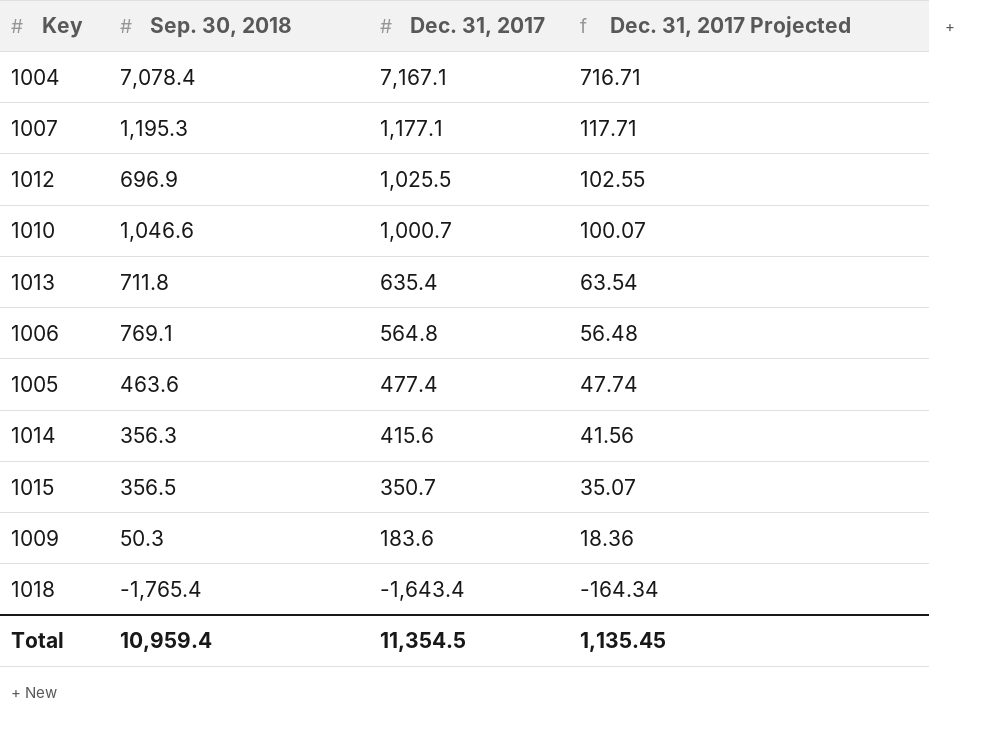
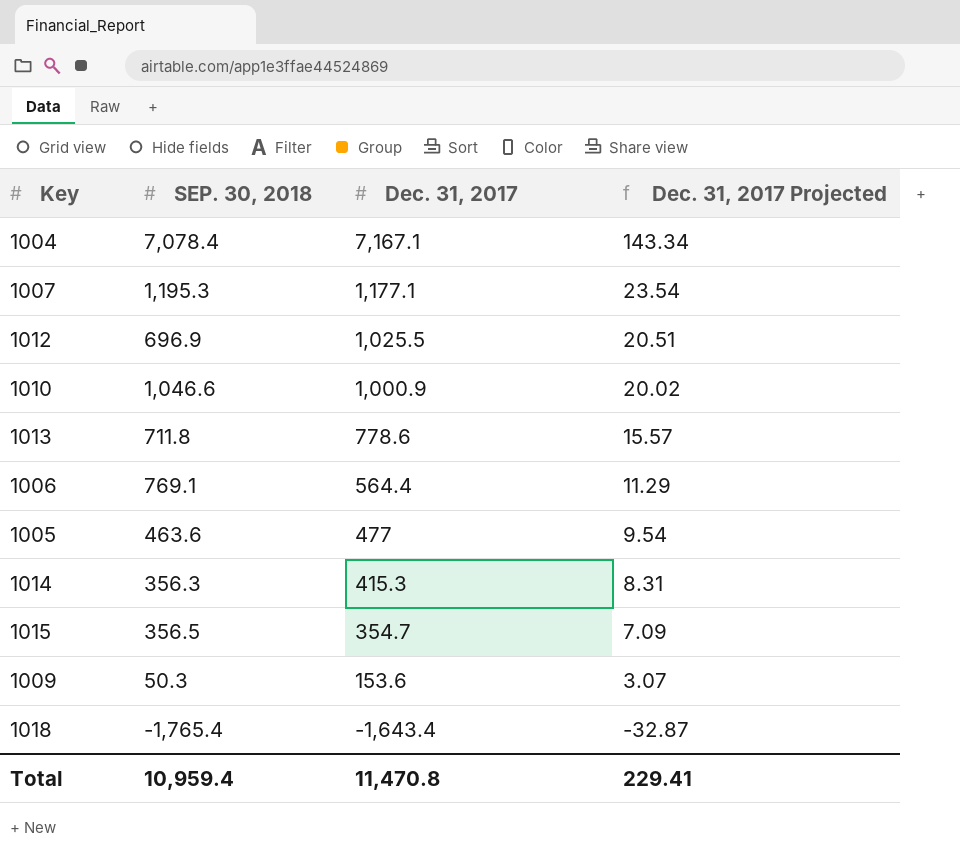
column name: Sep. 30, 2018 -> SEP. 30, 2018
column Dec. 31, 2017 Projected | formula: [Dec. 31, 2017] * 0.1 -> [Dec. 31, 2017] * 0.02
1010 | Dec. 31, 2017: 1,000.7 -> 1,000.9
1013 | Dec. 31, 2017: 635.4 -> 778.6
1006 | Dec. 31, 2017: 564.8 -> 564.4
1005 | Dec. 31, 2017: 477.4 -> 477
1014 | Dec. 31, 2017: 415.6 -> 415.3
1015 | Dec. 31, 2017: 350.7 -> 354.7
1009 | Dec. 31, 2017: 183.6 -> 153.6
Total | Dec. 31, 2017: 11,354.5 -> 11,470.8
Total | Dec. 31, 2017 Projected: 1,135.45 -> 229.41

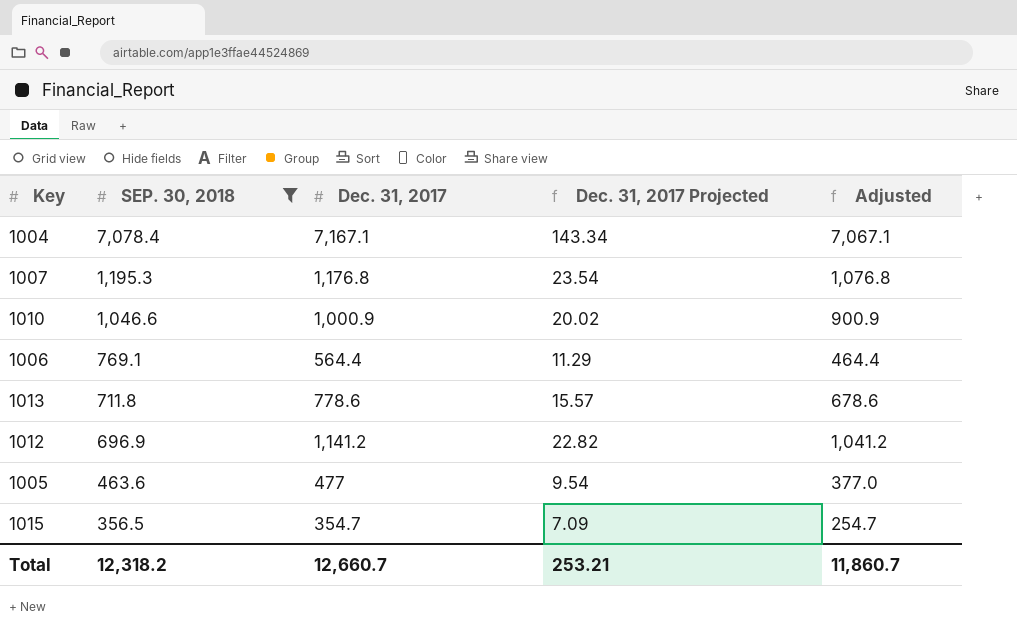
filter: none -> SEP. 30, 2018 >= 356.5
row order: Dec. 31, 2017 descending -> SEP. 30, 2018 descending
column Adjusted | formula: none -> [Dec. 31, 2017] - 100
1007 | Dec. 31, 2017: 1,177.1 -> 1,176.8
1012 | Dec. 31, 2017: 1,025.5 -> 1,141.2
1012 | Dec. 31, 2017 Projected: 20.51 -> 22.82
Total | SEP. 30, 2018: 10,959.4 -> 12,318.2
Total | Dec. 31, 2017: 11,470.8 -> 12,660.7
Total | Dec. 31, 2017 Projected: 229.41 -> 253.21

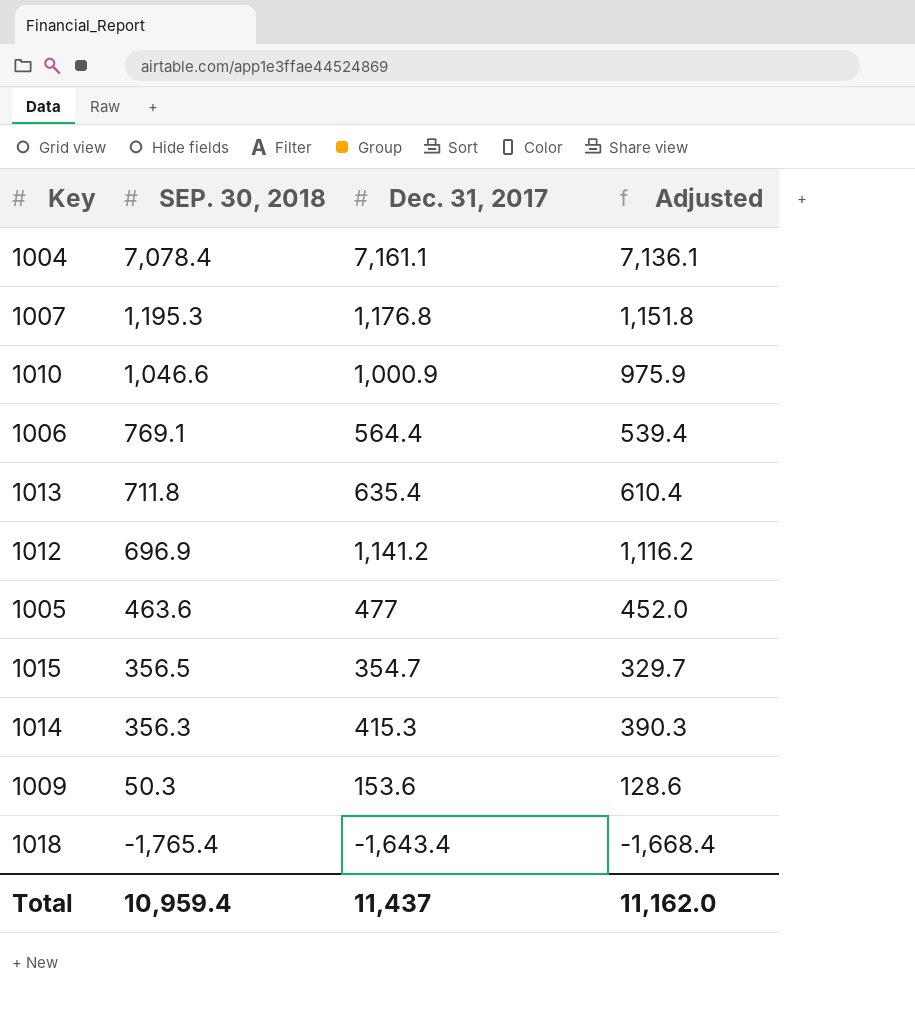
filter: SEP. 30, 2018 >= 356.5 -> none
column Dec. 31, 2017 Projected | formula: [Dec. 31, 2017] * 0.02 -> none
column Adjusted | formula: [Dec. 31, 2017] - 100 -> [Dec. 31, 2017] - 25
1004 | Dec. 31, 2017: 7,167.1 -> 7,161.1
1013 | Dec. 31, 2017: 778.6 -> 635.4
Total | SEP. 30, 2018: 12,318.2 -> 10,959.4
Total | Dec. 31, 2017: 12,660.7 -> 11,437
Total | Adjusted: 11,860.7 -> 11,162.0

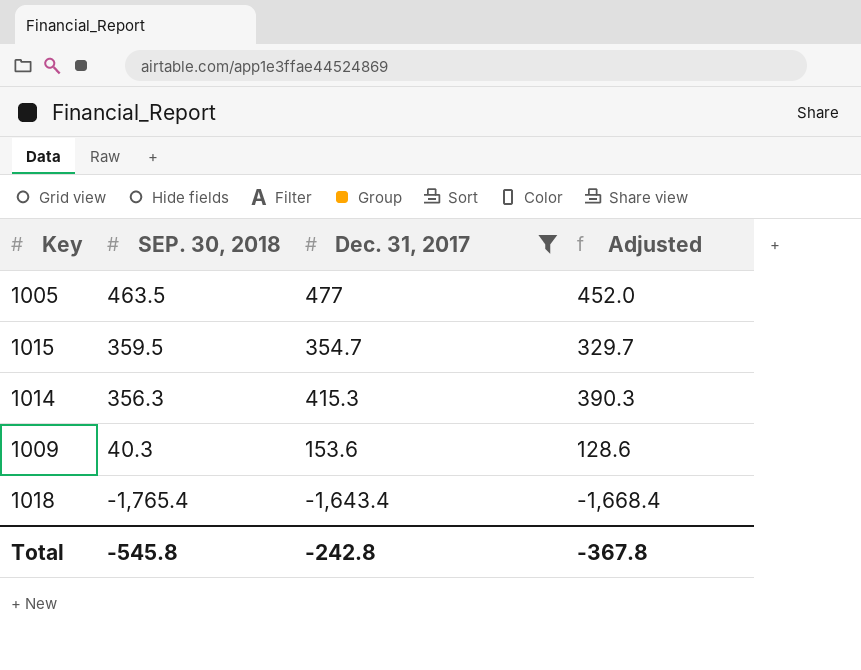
filter: none -> Dec. 31, 2017 <= 477
1005 | SEP. 30, 2018: 463.6 -> 463.5
1015 | SEP. 30, 2018: 356.5 -> 359.5
1009 | SEP. 30, 2018: 50.3 -> 40.3
Total | SEP. 30, 2018: 10,959.4 -> -545.8
Total | Dec. 31, 2017: 11,437 -> -242.8
Total | Adjusted: 11,162.0 -> -367.8

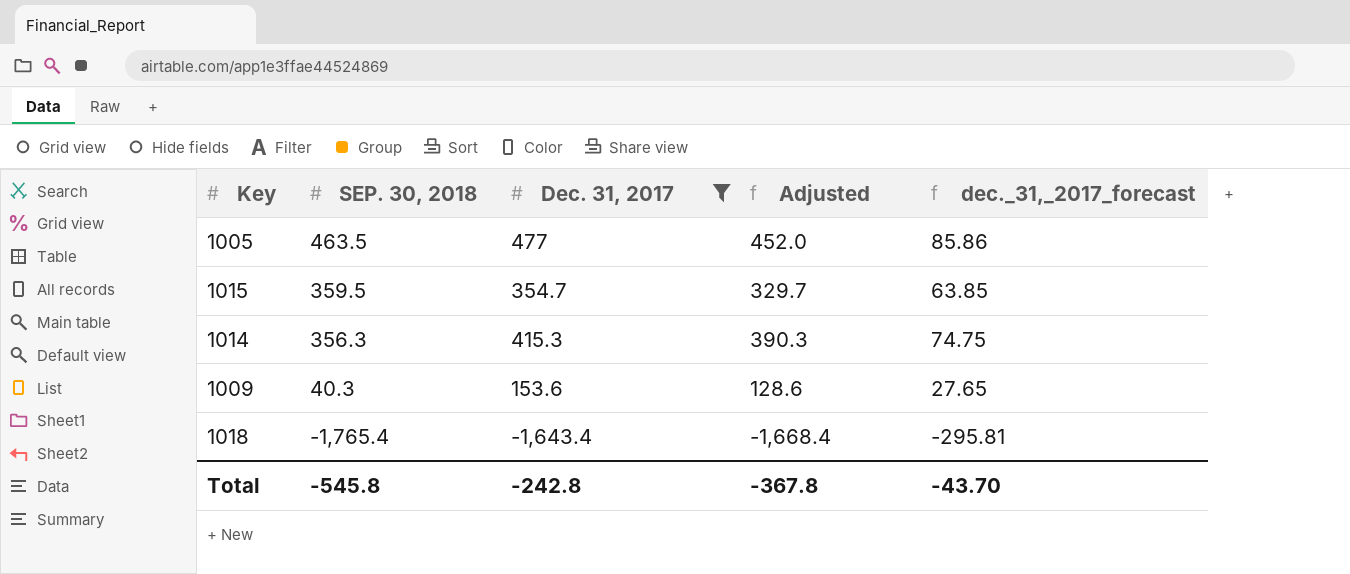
column dec._31,_2017_forecast | formula: none -> [Dec. 31, 2017] * 0.18

